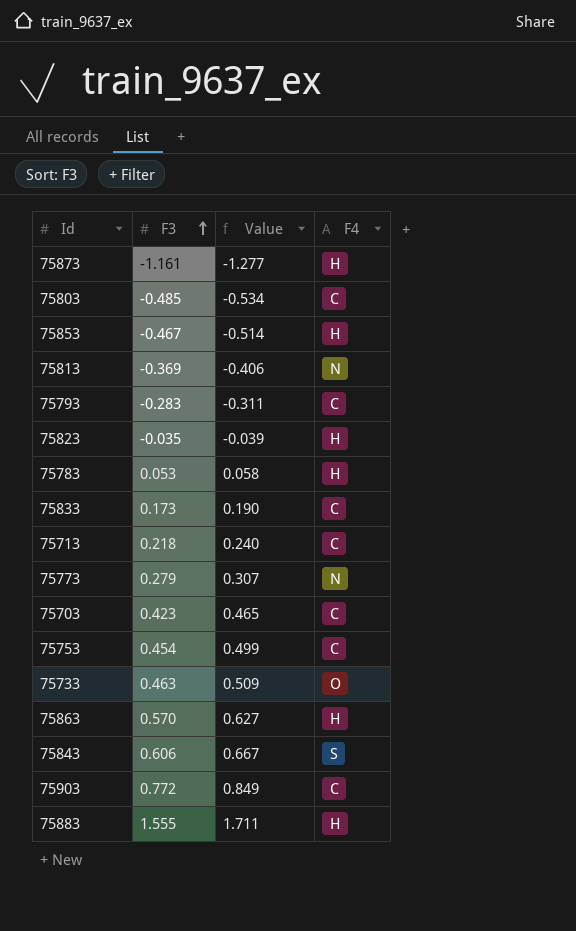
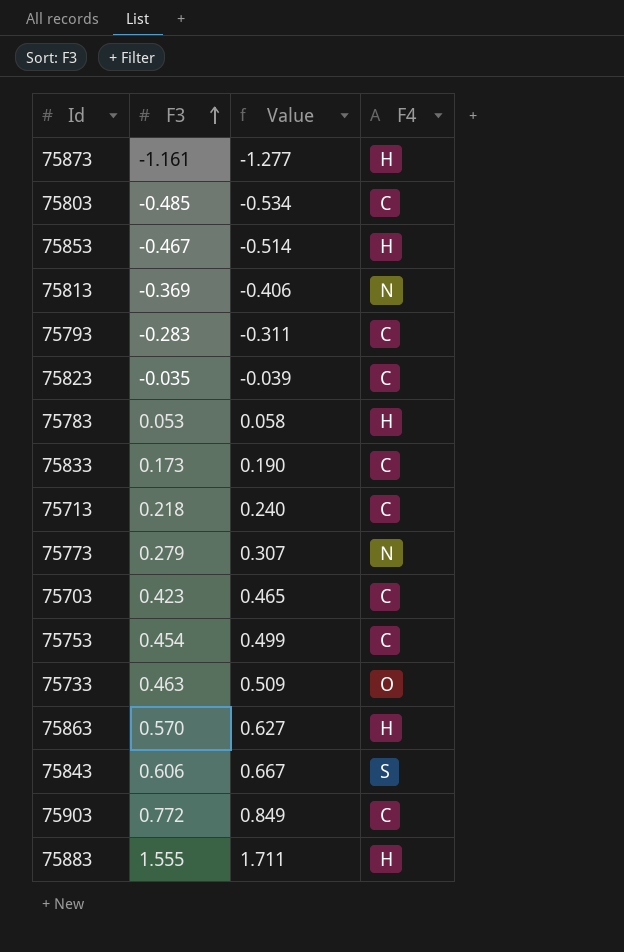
75823 | F4: H -> C

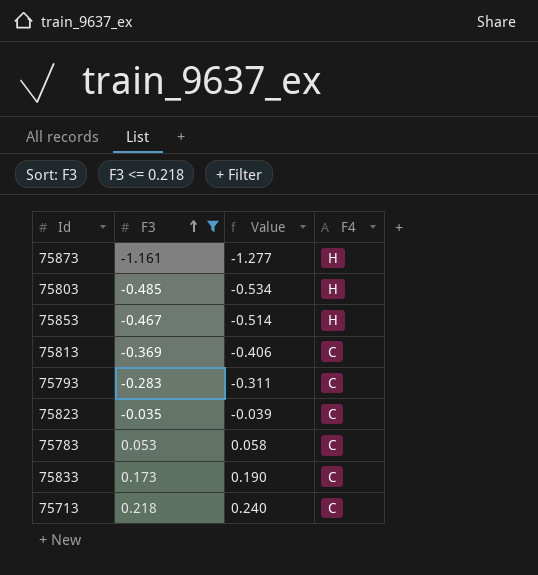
filter: none -> F3 <= 0.218
75803 | F4: C -> H
75813 | F4: N -> C
75783 | F4: H -> C

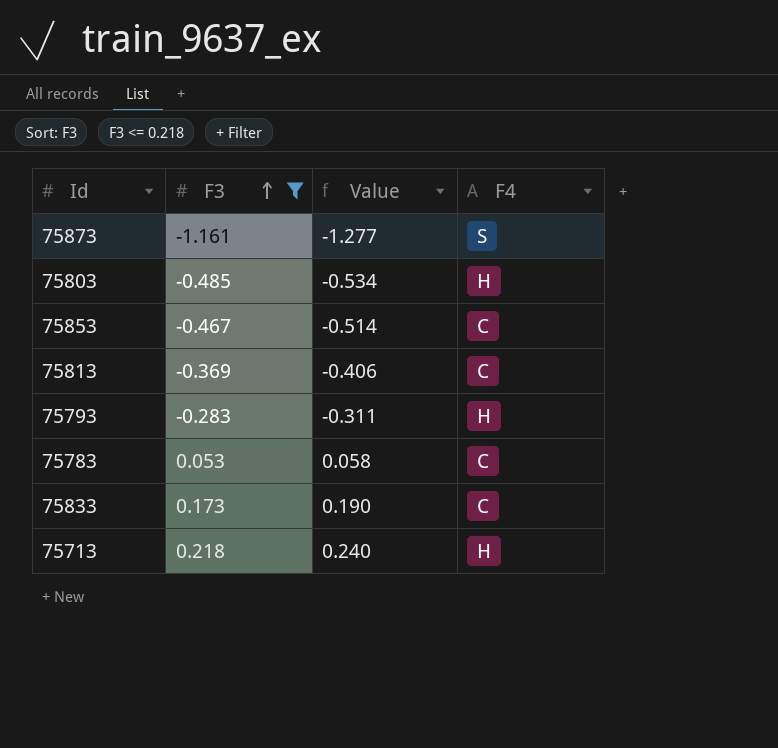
row 75823: -0.035 | -0.039 | C -> none
75873 | F4: H -> S
75853 | F4: H -> C
75793 | F4: C -> H
75713 | F4: C -> H

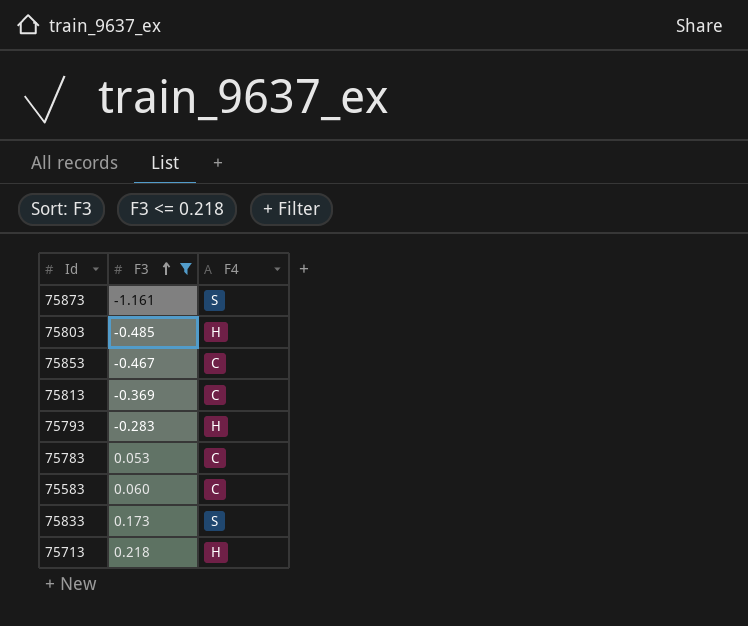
column Value | formula: [F3] * 1.1 -> none
row 75583: none -> 0.060 | C
75833 | F4: C -> S

